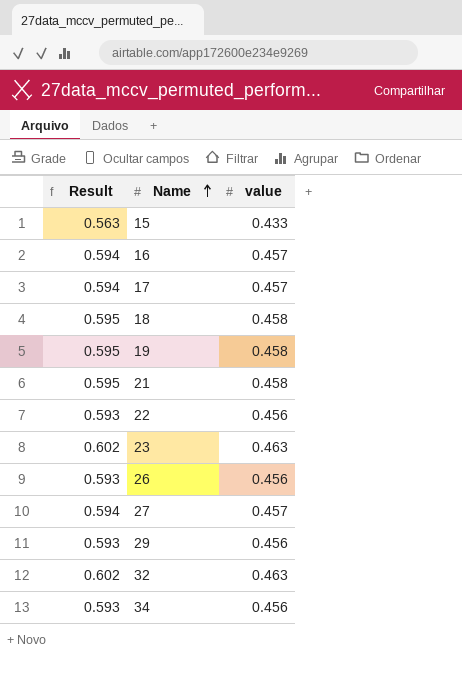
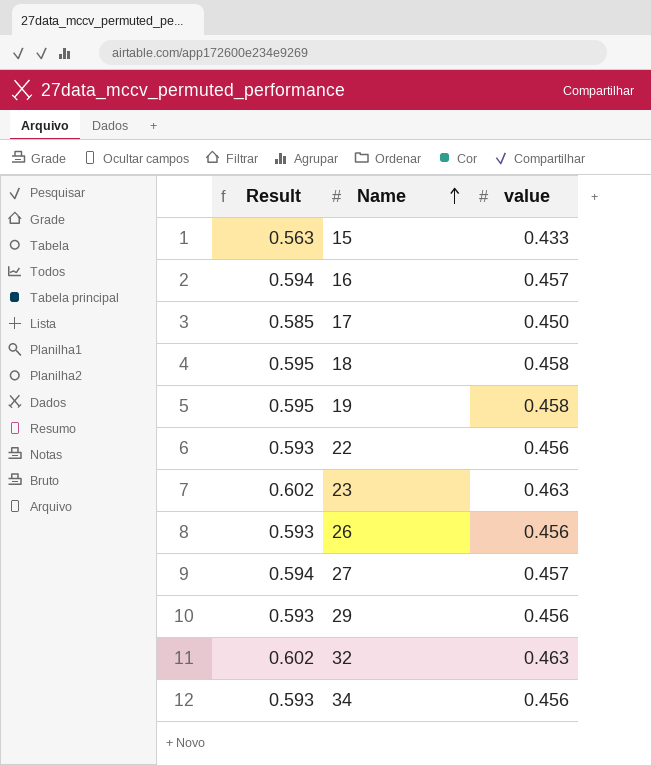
row 21: 0.595 | 0.458 -> none
17 | Result: 0.594 -> 0.585
17 | value: 0.457 -> 0.450

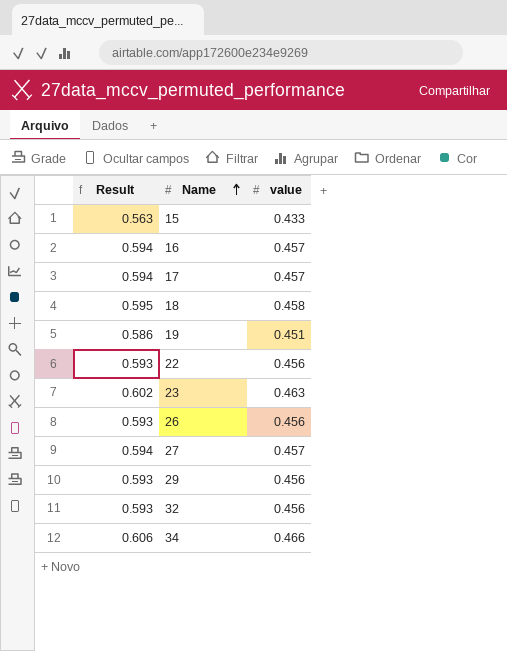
17 | Result: 0.585 -> 0.594
17 | value: 0.450 -> 0.457
19 | Result: 0.595 -> 0.586
19 | value: 0.458 -> 0.451
32 | Result: 0.602 -> 0.593
32 | value: 0.463 -> 0.456
34 | Result: 0.593 -> 0.606
34 | value: 0.456 -> 0.466

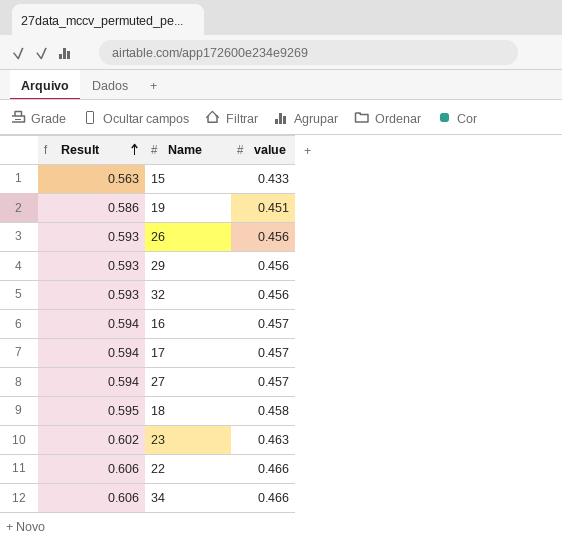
row order: Name ascending -> Result ascending
22 | Result: 0.593 -> 0.606
22 | value: 0.456 -> 0.466

